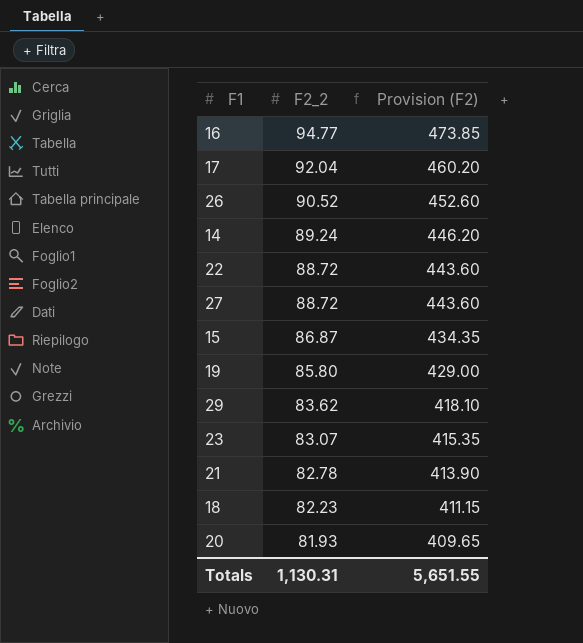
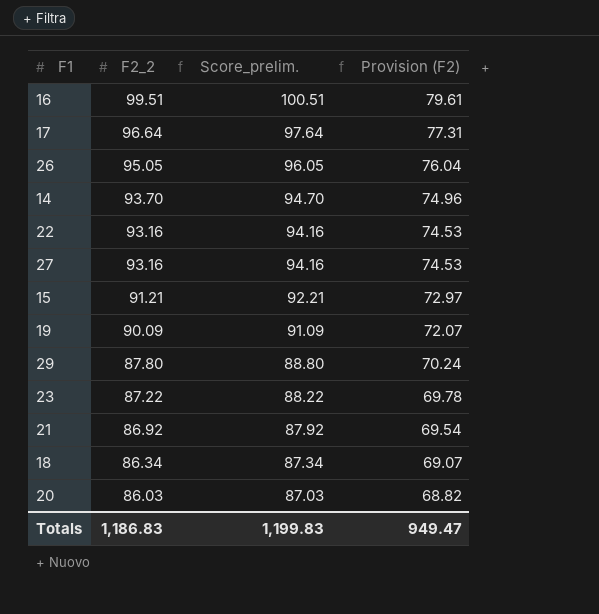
column Score_prelim. | formula: none -> [F2_2] + 1
column Provision (F2) | formula: [F2_2] * 5 -> [F2_2] * 0.8
16 | F2_2: 94.77 -> 99.51
17 | F2_2: 92.04 -> 96.64
26 | F2_2: 90.52 -> 95.05
14 | F2_2: 89.24 -> 93.70
22 | F2_2: 88.72 -> 93.16
27 | F2_2: 88.72 -> 93.16
15 | F2_2: 86.87 -> 91.21
19 | F2_2: 85.80 -> 90.09
29 | F2_2: 83.62 -> 87.80
23 | F2_2: 83.07 -> 87.22
21 | F2_2: 82.78 -> 86.92
18 | F2_2: 82.23 -> 86.34
20 | F2_2: 81.93 -> 86.03
Totals | F2_2: 1,130.31 -> 1,186.83
Totals | Provision (F2): 5,651.55 -> 949.47

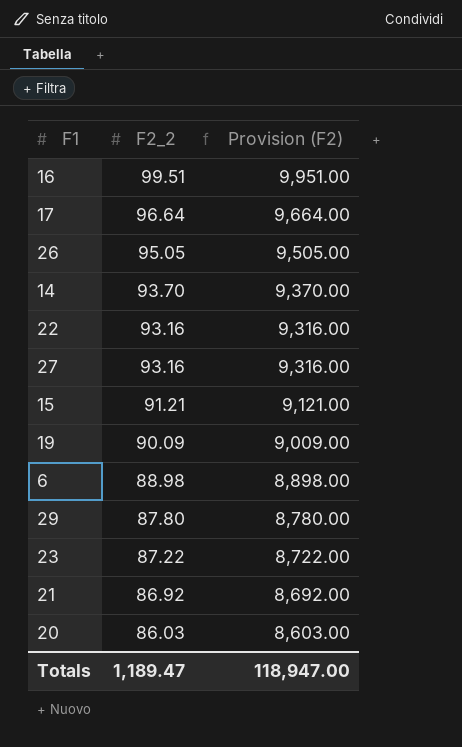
column Score_prelim. | formula: [F2_2] + 1 -> none
column Provision (F2) | formula: [F2_2] * 0.8 -> [F2_2] * 100
row 18: 86.34 | 87.34 | 69.07 -> none
row 6: none -> 88.98 | 8,898.00
Totals | F2_2: 1,186.83 -> 1,189.47
Totals | Provision (F2): 949.47 -> 118,947.00

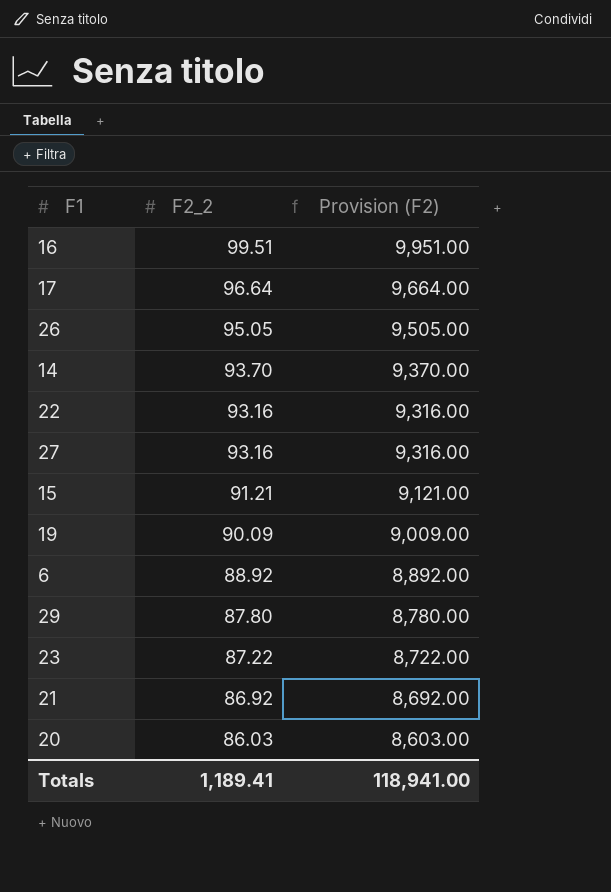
6 | F2_2: 88.98 -> 88.92
6 | Provision (F2): 8,898.00 -> 8,892.00
Totals | F2_2: 1,189.47 -> 1,189.41
Totals | Provision (F2): 118,947.00 -> 118,941.00

